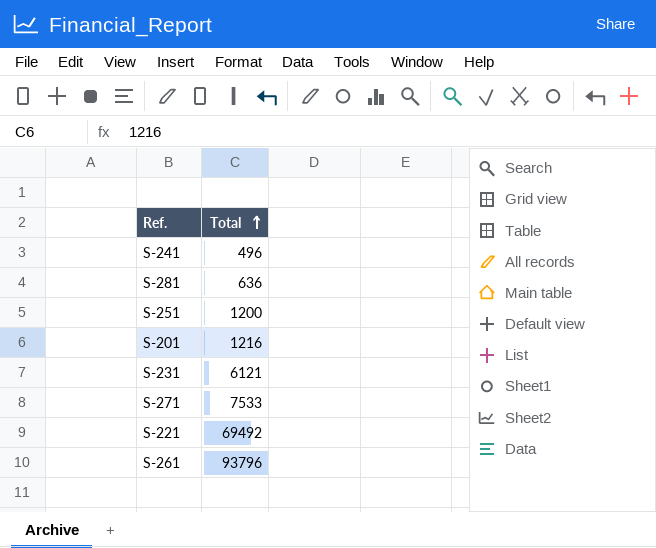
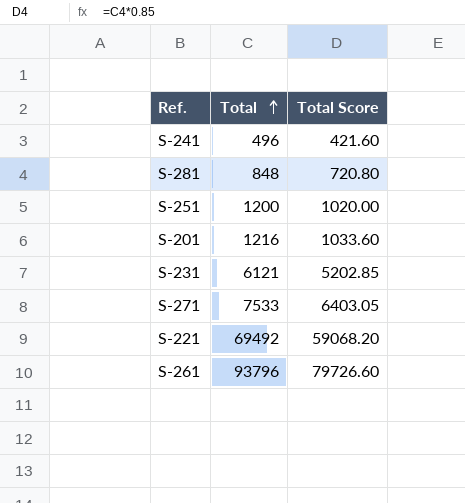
column Total Score | formula: none -> [Total] * 0.85
S-281 | Total: 636 -> 848

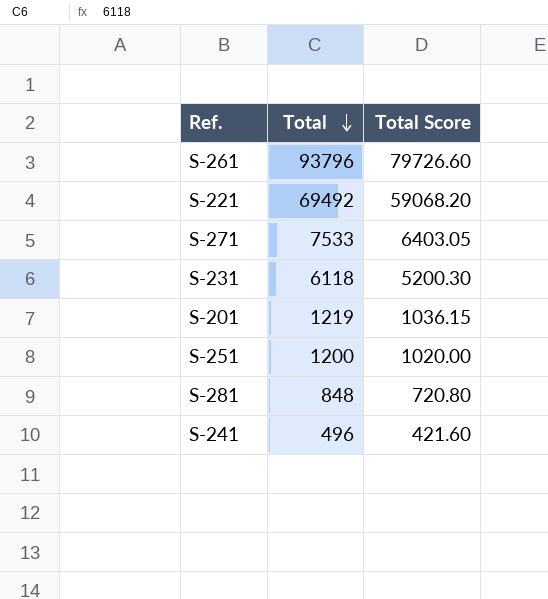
row order: Total ascending -> Total descending
S-231 | Total: 6121 -> 6118
S-231 | Total Score: 5202.85 -> 5200.30
S-201 | Total: 1216 -> 1219
S-201 | Total Score: 1033.60 -> 1036.15

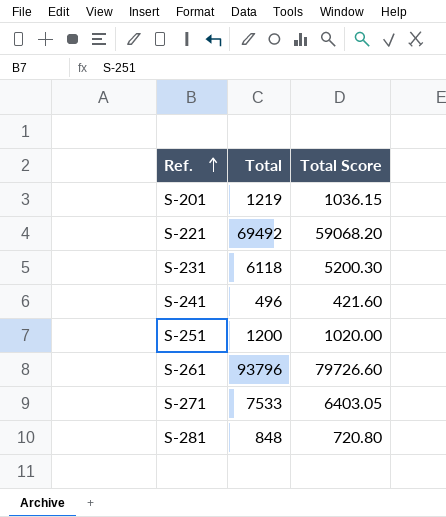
row order: Total descending -> Ref. ascending

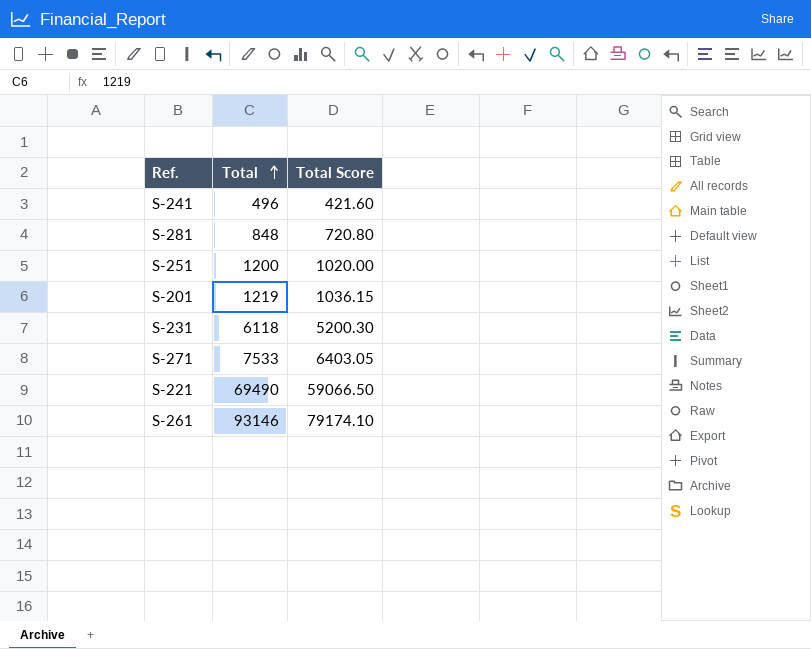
row order: Ref. ascending -> Total ascending
S-221 | Total: 69492 -> 69490
S-221 | Total Score: 59068.20 -> 59066.50
S-261 | Total: 93796 -> 93146
S-261 | Total Score: 79726.60 -> 79174.10

